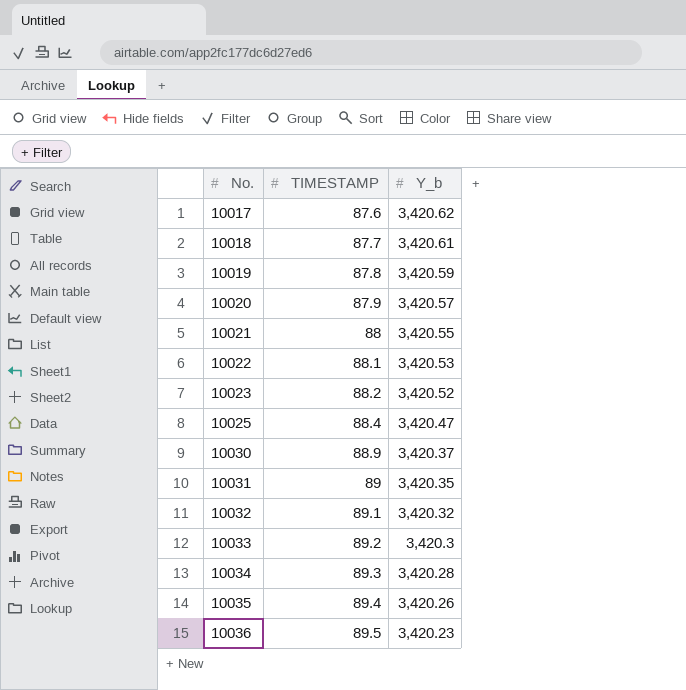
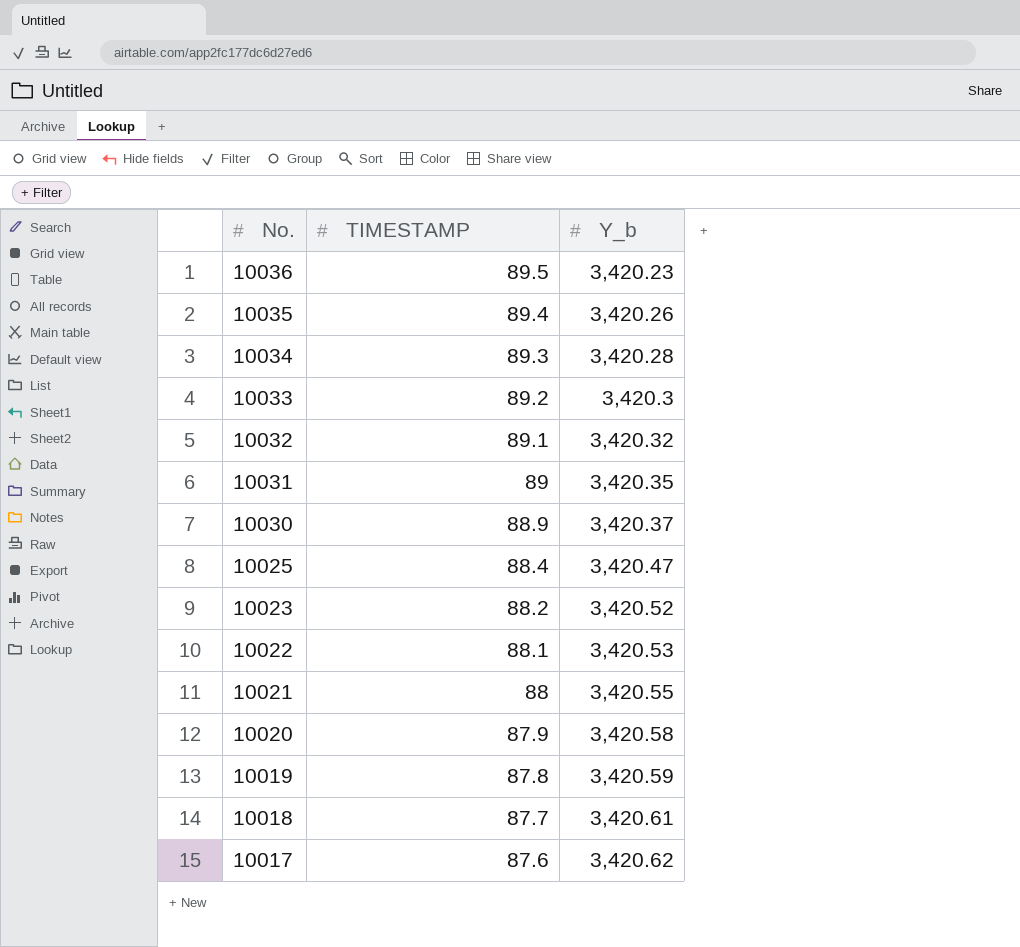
row order: No. ascending -> No. descending
10020 | Y_b: 3,420.57 -> 3,420.58

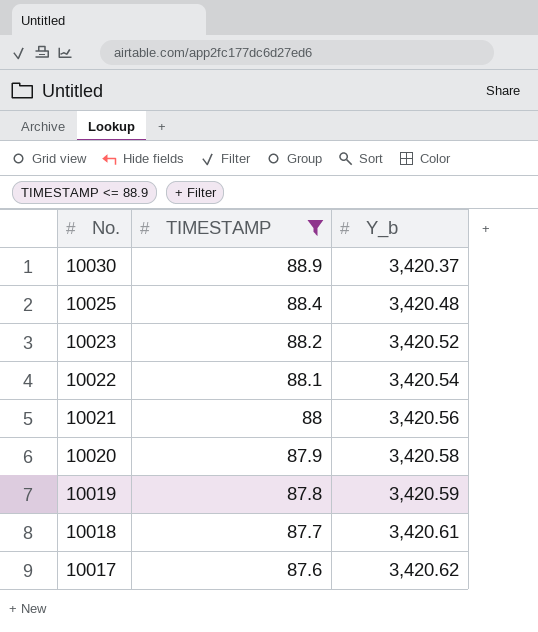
filter: none -> TIMESTAMP <= 88.9
10025 | Y_b: 3,420.47 -> 3,420.48
10022 | Y_b: 3,420.53 -> 3,420.54
10021 | Y_b: 3,420.55 -> 3,420.56

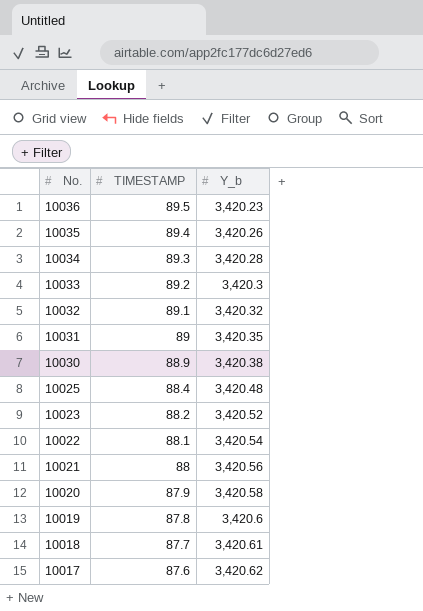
filter: TIMESTAMP <= 88.9 -> none
10030 | Y_b: 3,420.37 -> 3,420.38
10019 | Y_b: 3,420.59 -> 3,420.6

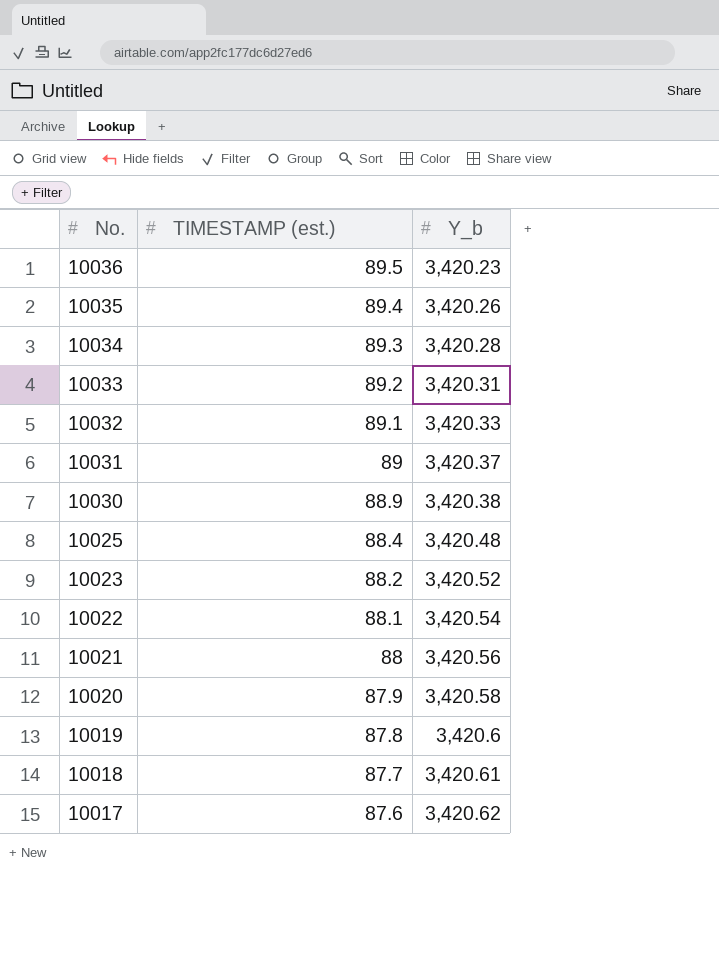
column name: TIMESTAMP -> TIMESTAMP (est.)
10033 | Y_b: 3,420.3 -> 3,420.31
10032 | Y_b: 3,420.32 -> 3,420.33
10031 | Y_b: 3,420.35 -> 3,420.37

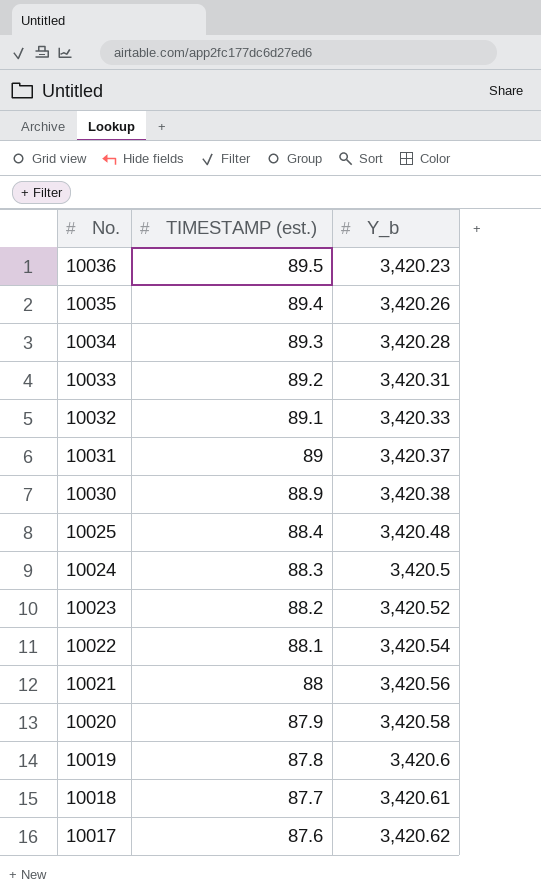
row 10024: none -> 88.3 | 3,420.5

